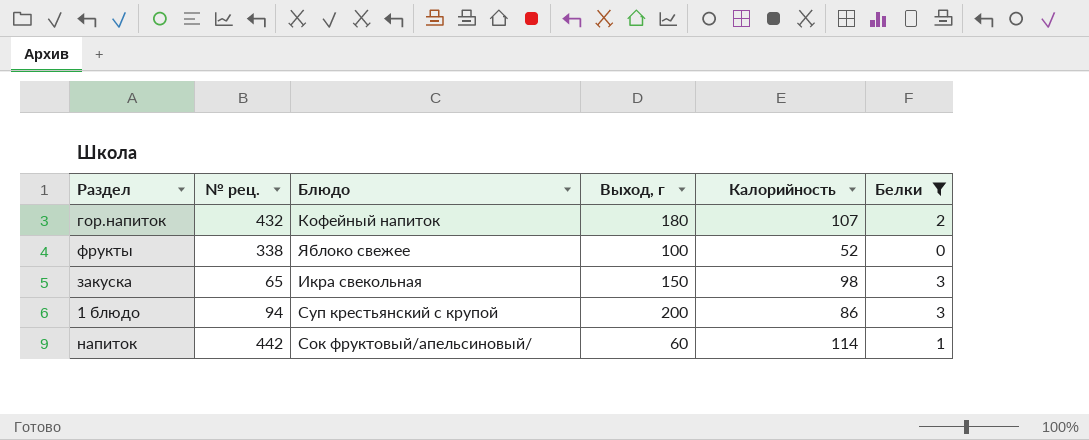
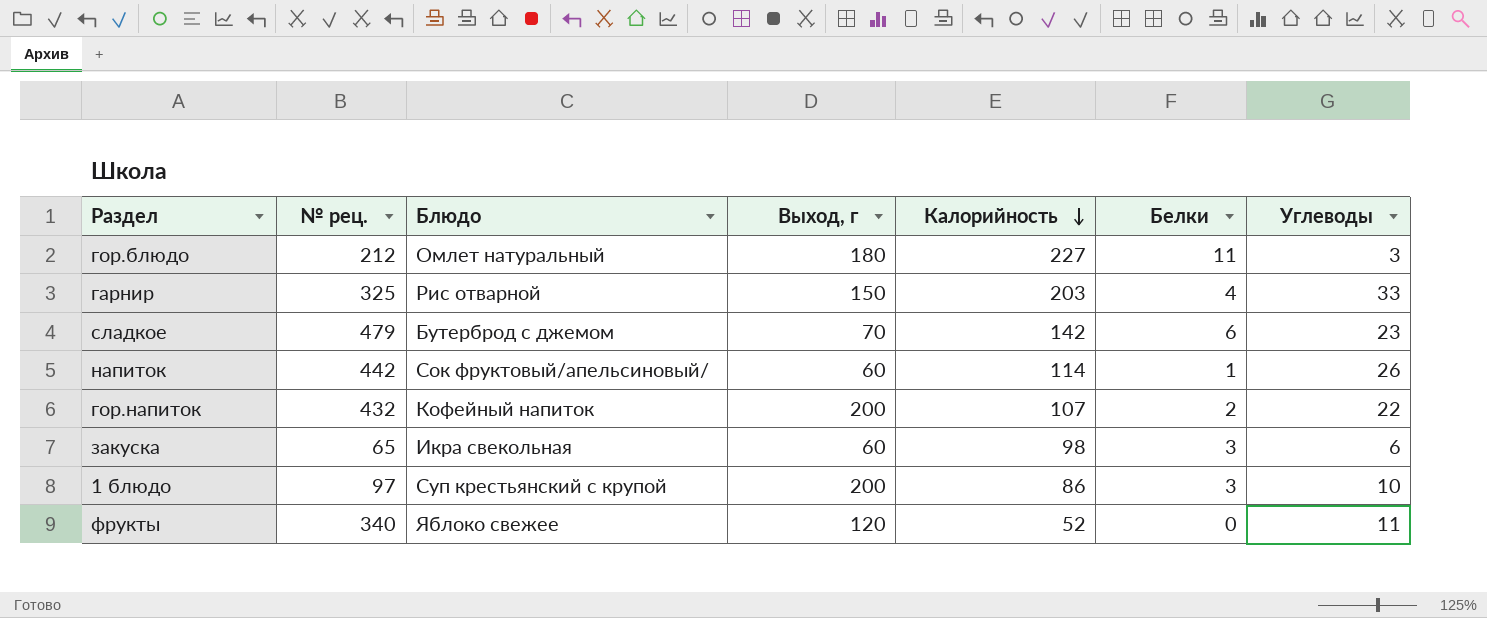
filter: Белки <= 3 -> none
row order: none -> Калорийность descending
column Углеводы | position: none -> 7
гор.напиток | Выход, г: 180 -> 200
закуска | Выход, г: 150 -> 60
1 блюдо | № рец.: 94 -> 97
фрукты | № рец.: 338 -> 340
фрукты | Выход, г: 100 -> 120

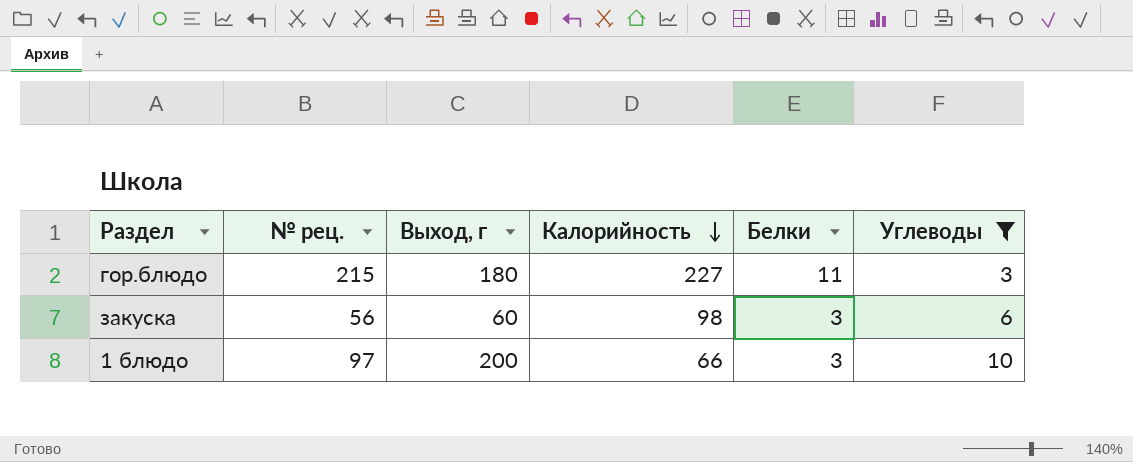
filter: none -> Углеводы <= 10
column Блюдо | position: 3 -> none
гор.блюдо | № рец.: 212 -> 215
закуска | № рец.: 65 -> 56
1 блюдо | Калорийность: 86 -> 66

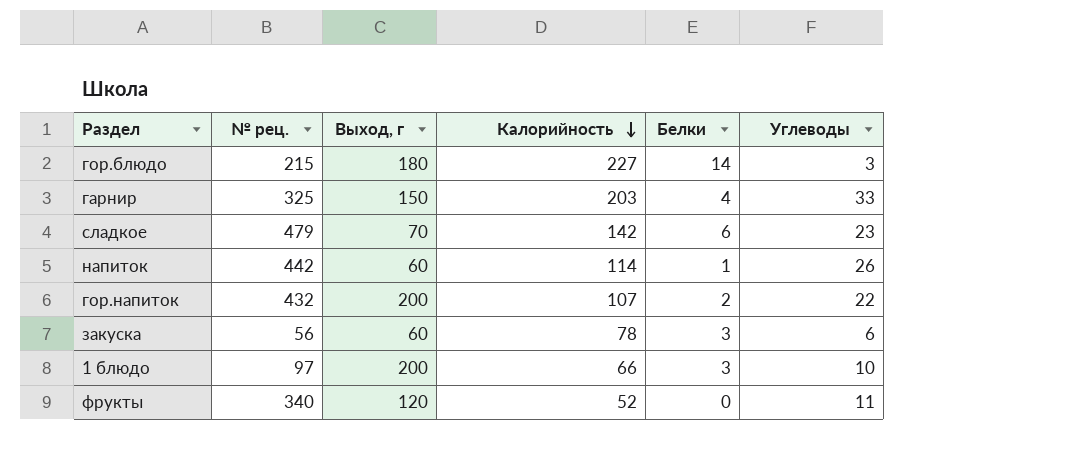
filter: Углеводы <= 10 -> none
гор.блюдо | Белки: 11 -> 14
закуска | Калорийность: 98 -> 78

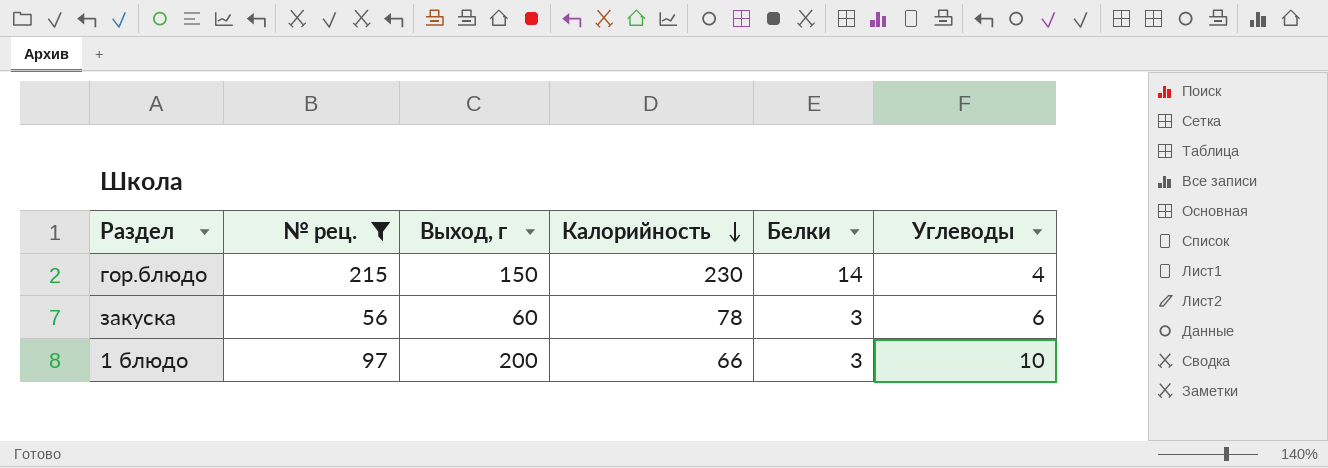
filter: none -> № рец. <= 215
гор.блюдо | Выход, г: 180 -> 150
гор.блюдо | Калорийность: 227 -> 230
гор.блюдо | Углеводы: 3 -> 4

